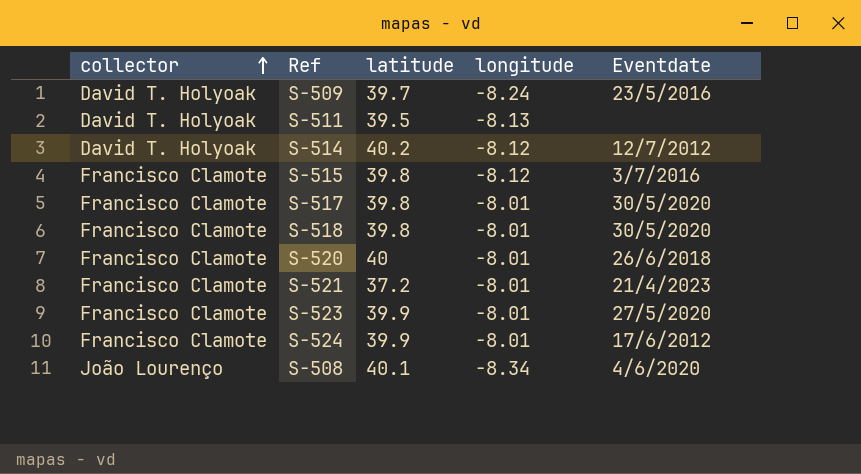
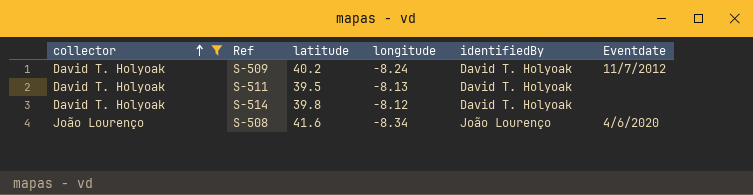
filter: none -> collector != Francisco Clamote
column identifiedBy | position: none -> 5
S-509 | latitude: 39.7 -> 40.2
S-509 | Eventdate: 23/5/2016 -> 11/7/2012
S-514 | latitude: 40.2 -> 39.8
S-514 | Eventdate: 12/7/2012 -> none
S-508 | latitude: 40.1 -> 41.6

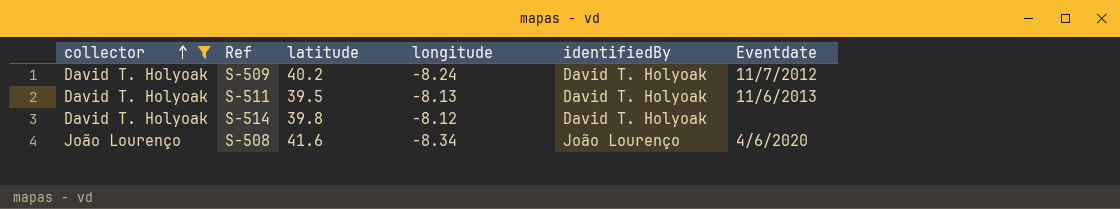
S-511 | Eventdate: none -> 11/6/2013

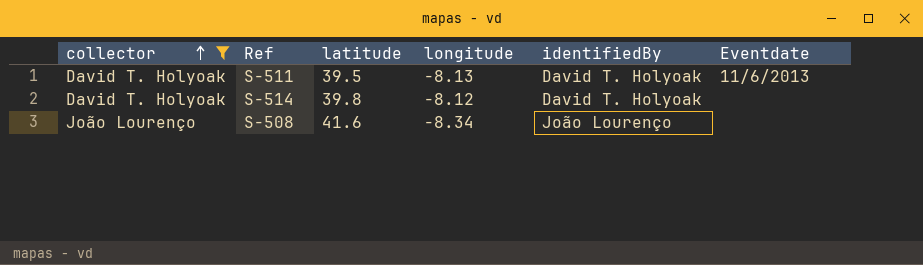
row S-509: David T. Holyoak | 40.2 | -8.24 | David T. Holyoak | 11/7/2012 -> none
S-508 | Eventdate: 4/6/2020 -> none

